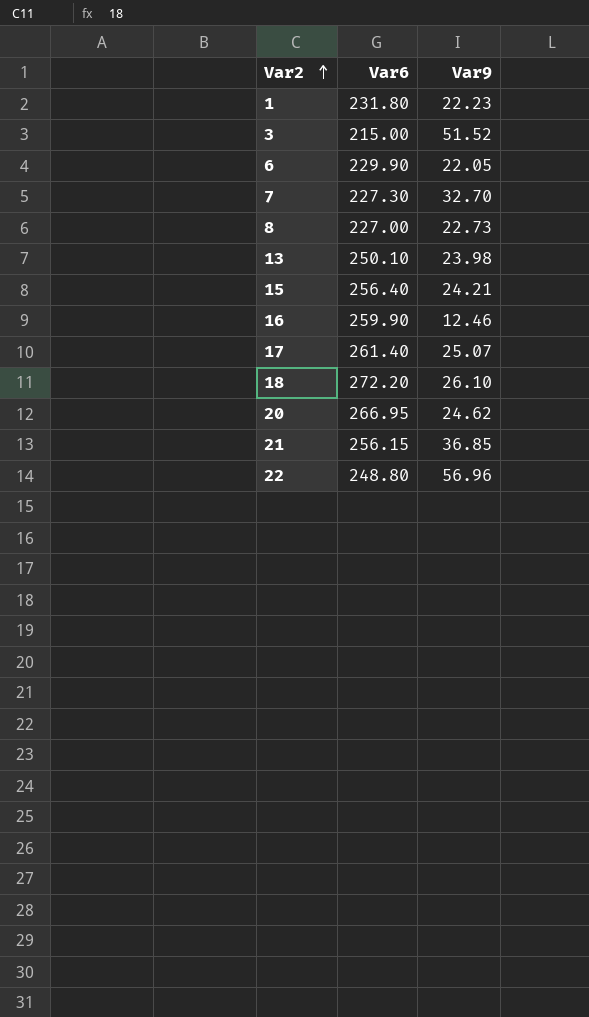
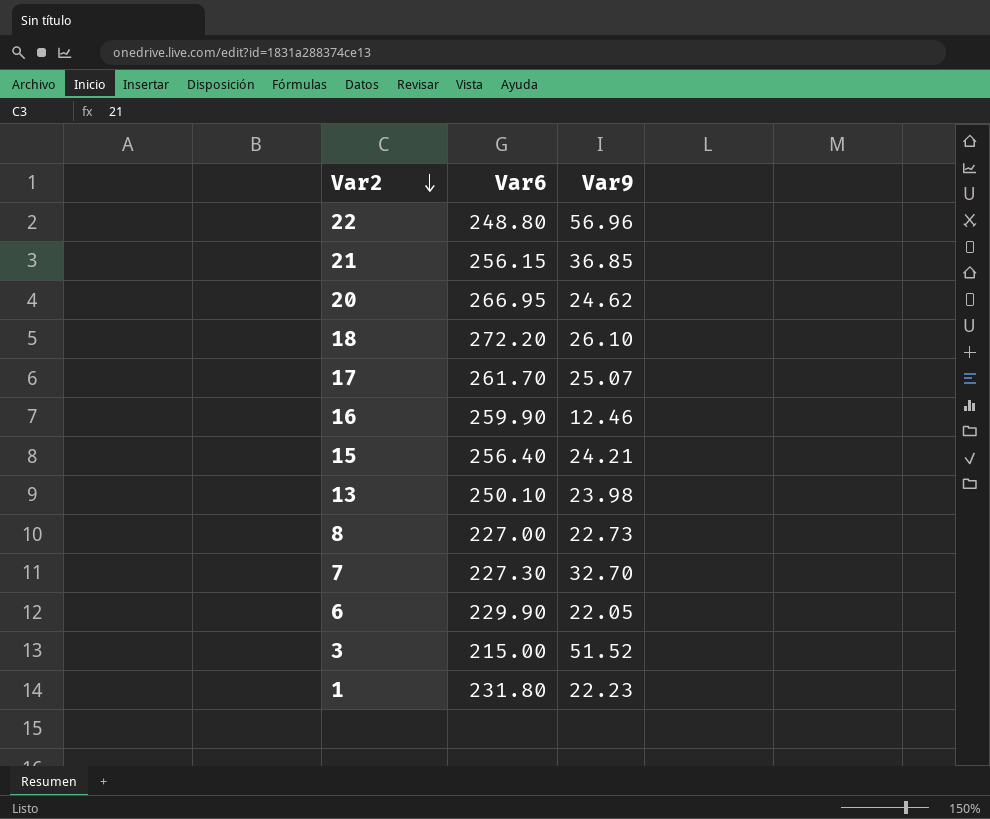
row order: Var2 ascending -> Var2 descending
17 | Var6: 261.40 -> 261.70

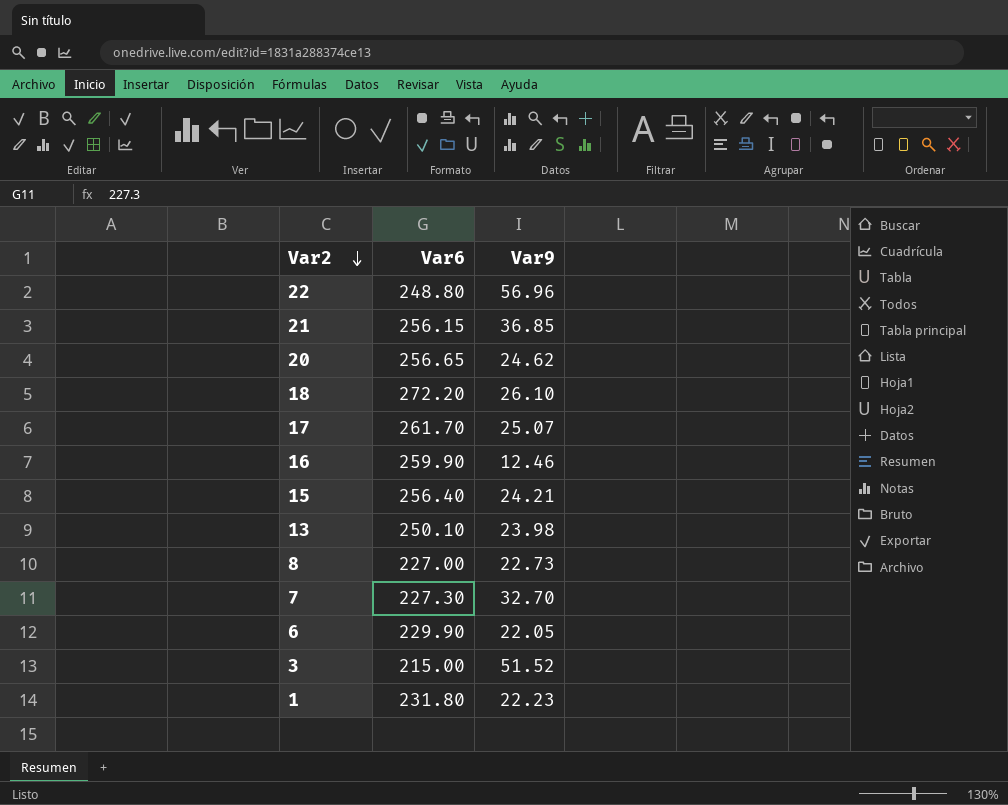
20 | Var6: 266.95 -> 256.65

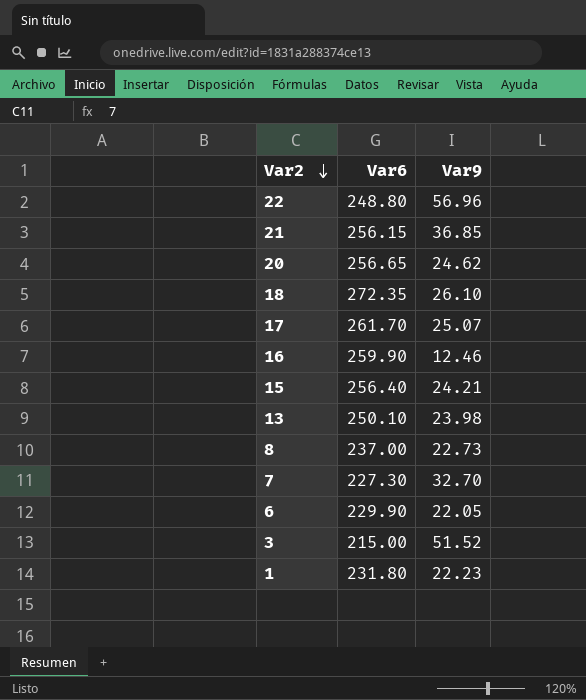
18 | Var6: 272.20 -> 272.35
8 | Var6: 227.00 -> 237.00

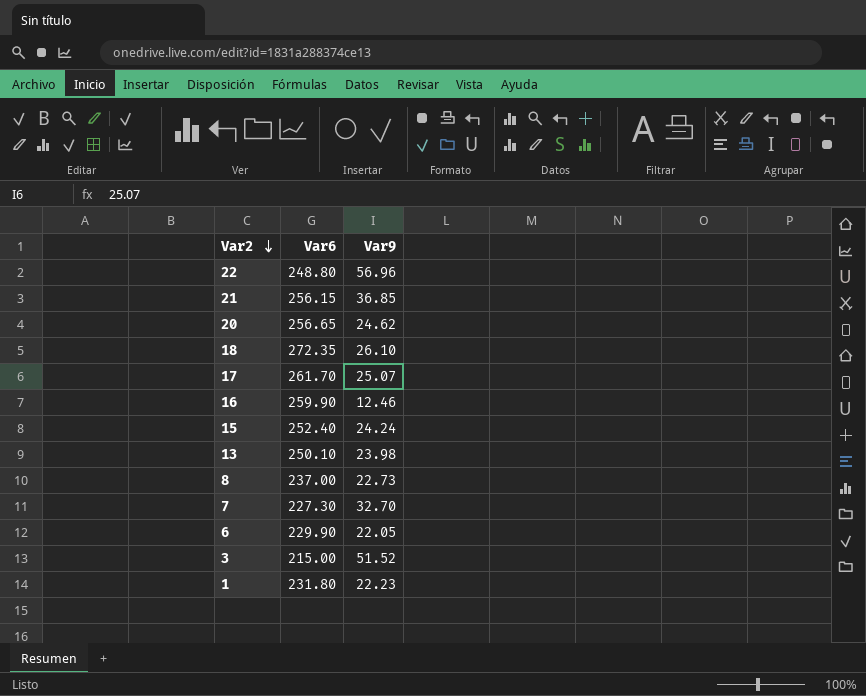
15 | Var6: 256.40 -> 252.40
15 | Var9: 24.21 -> 24.24

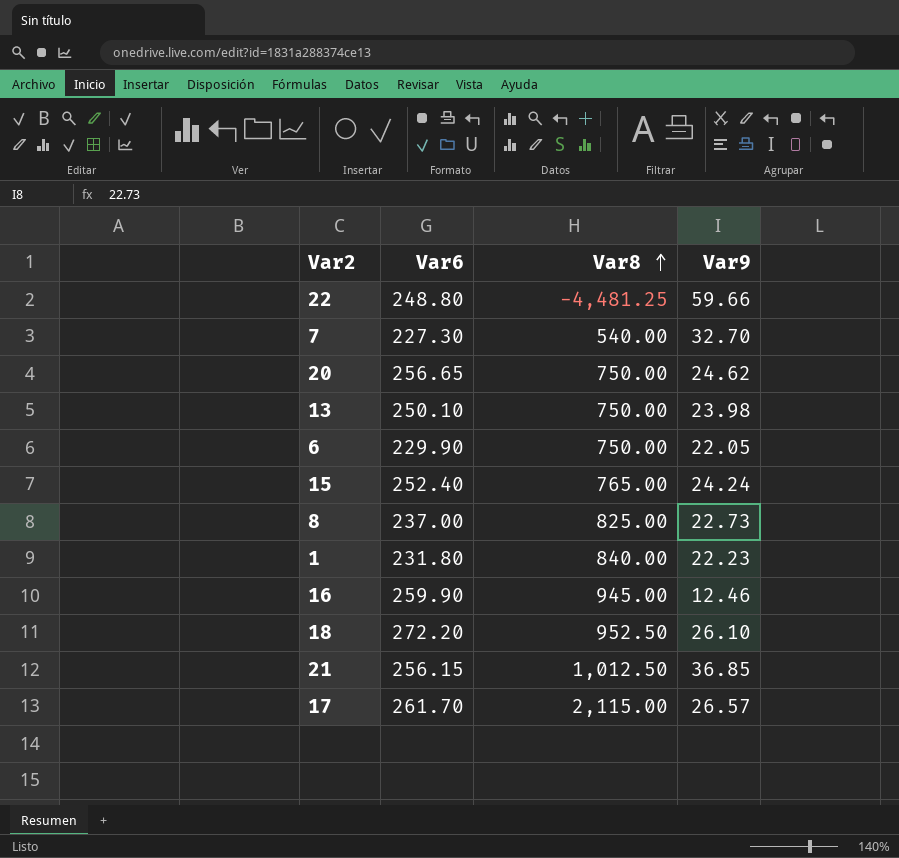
row order: Var2 descending -> Var8 ascending
column Var8 | position: none -> 3
row 3: 215.00 | 51.52 -> none
22 | Var9: 56.96 -> 59.66
18 | Var6: 272.35 -> 272.20
17 | Var9: 25.07 -> 26.57

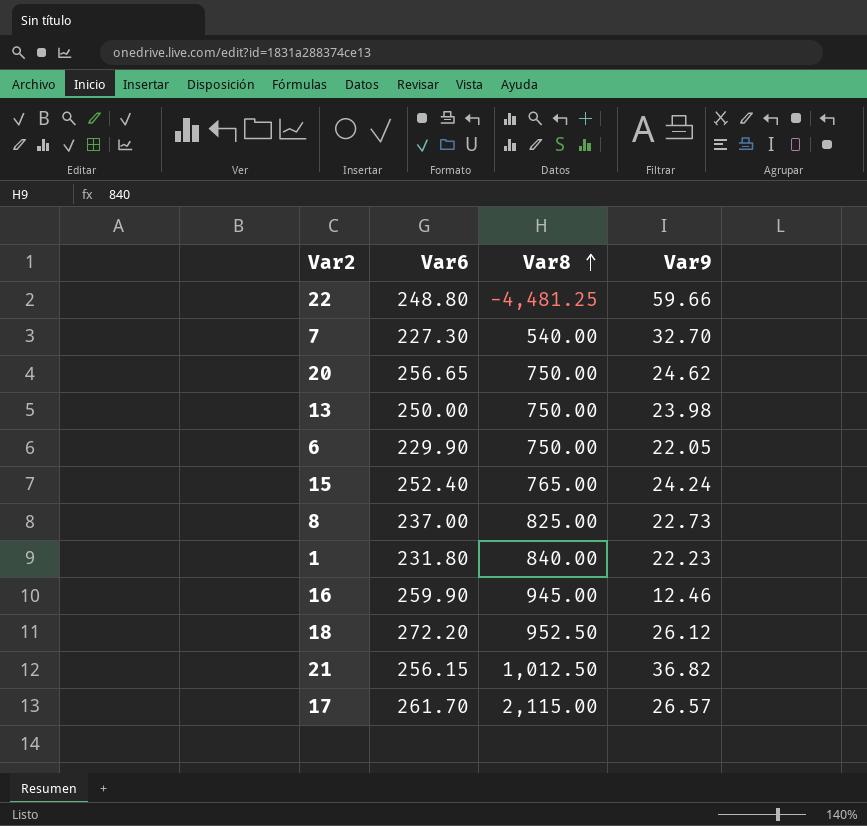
13 | Var6: 250.10 -> 250.00
18 | Var9: 26.10 -> 26.12
21 | Var9: 36.85 -> 36.82

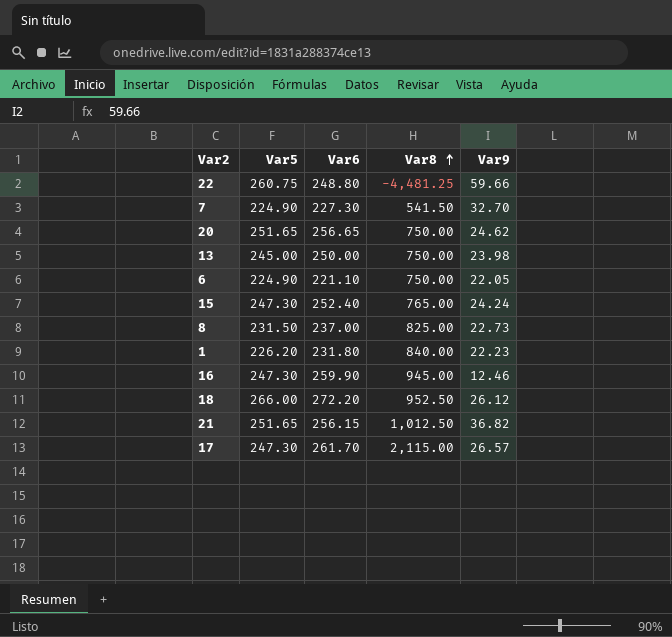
column Var5 | position: none -> 2
7 | Var8: 540.00 -> 541.50
6 | Var6: 229.90 -> 221.10

